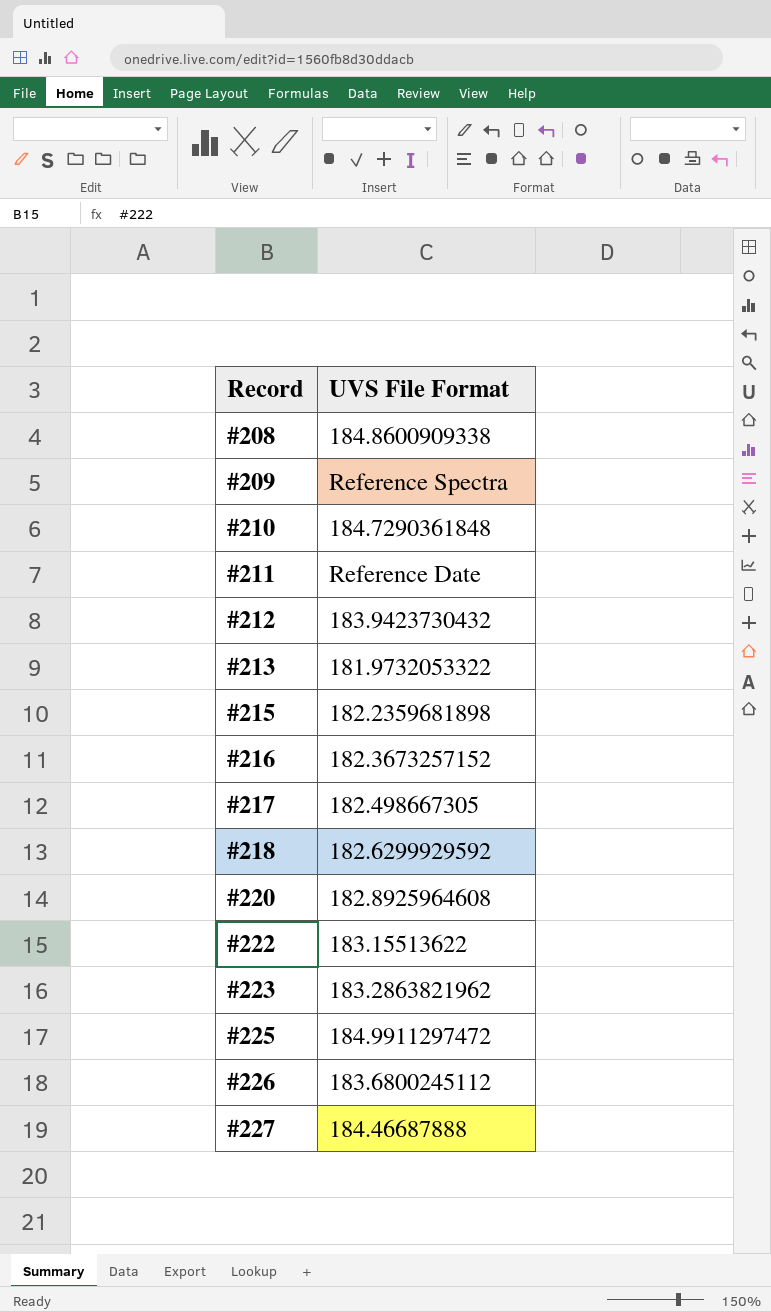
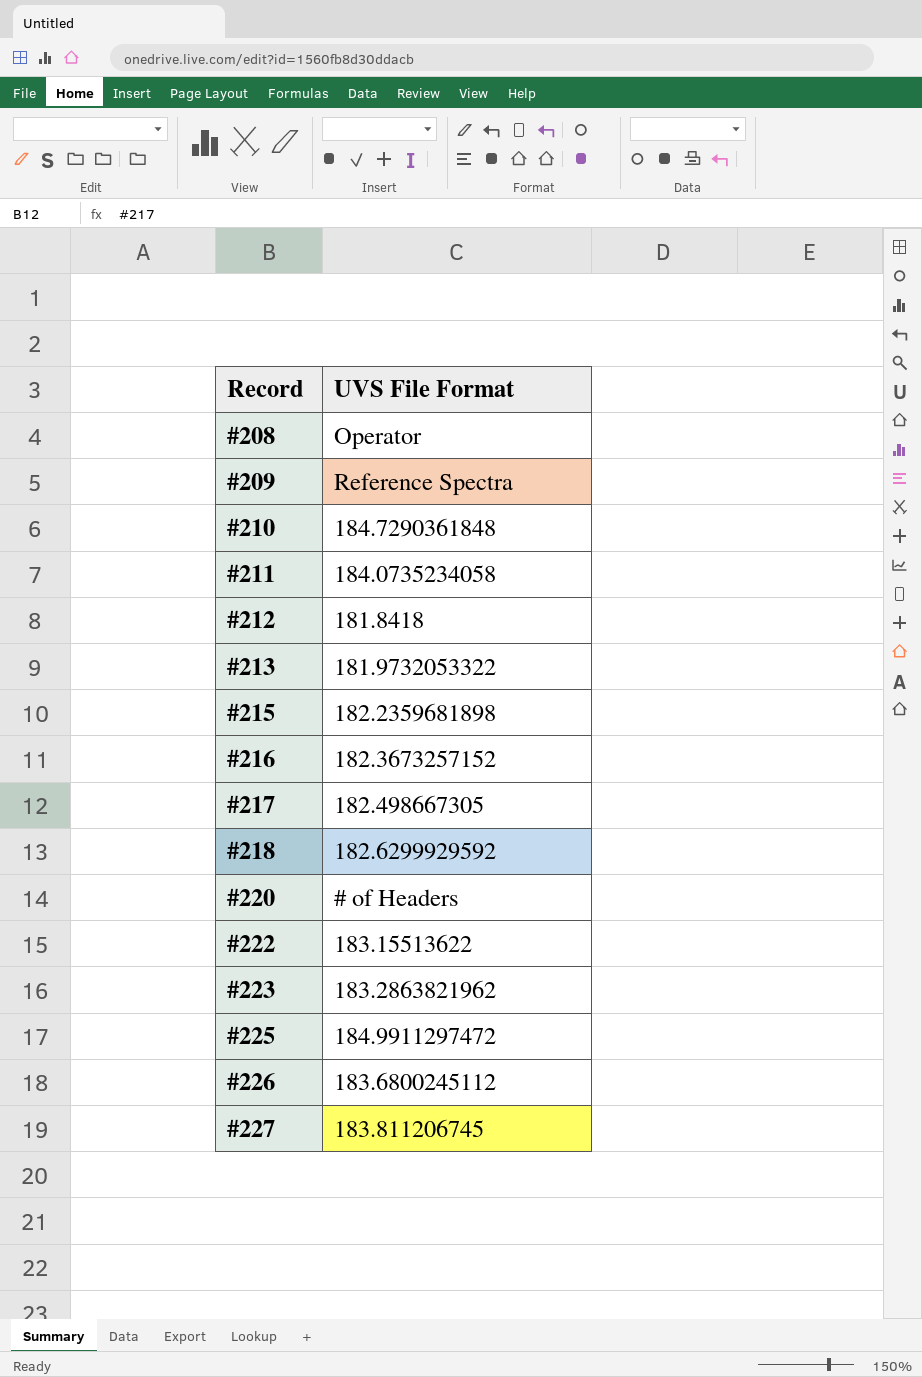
#208 | UVS File Format: 184.8600909338 -> Operator
#211 | UVS File Format: Reference Date -> 184.0735234058
#212 | UVS File Format: 183.9423730432 -> 181.8418
#220 | UVS File Format: 182.8925964608 -> # of Headers
#227 | UVS File Format: 184.46687888 -> 183.811206745

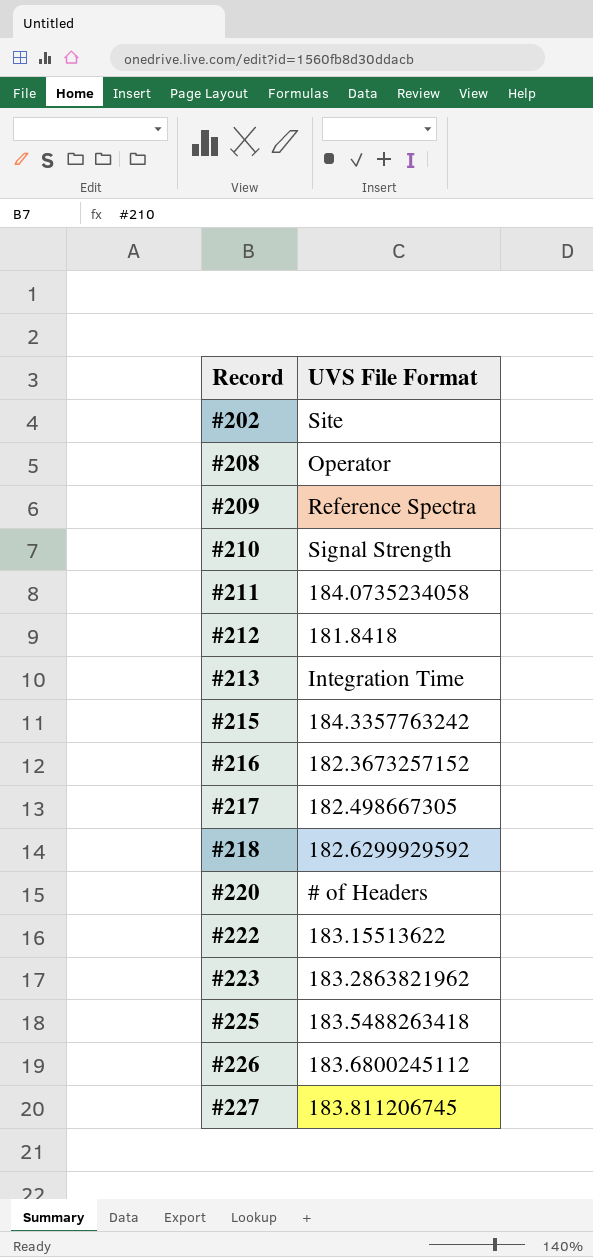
row #202: none -> Site
#210 | UVS File Format: 184.7290361848 -> Signal Strength
#213 | UVS File Format: 181.9732053322 -> Integration Time
#215 | UVS File Format: 182.2359681898 -> 184.3357763242
#225 | UVS File Format: 184.9911297472 -> 183.5488263418

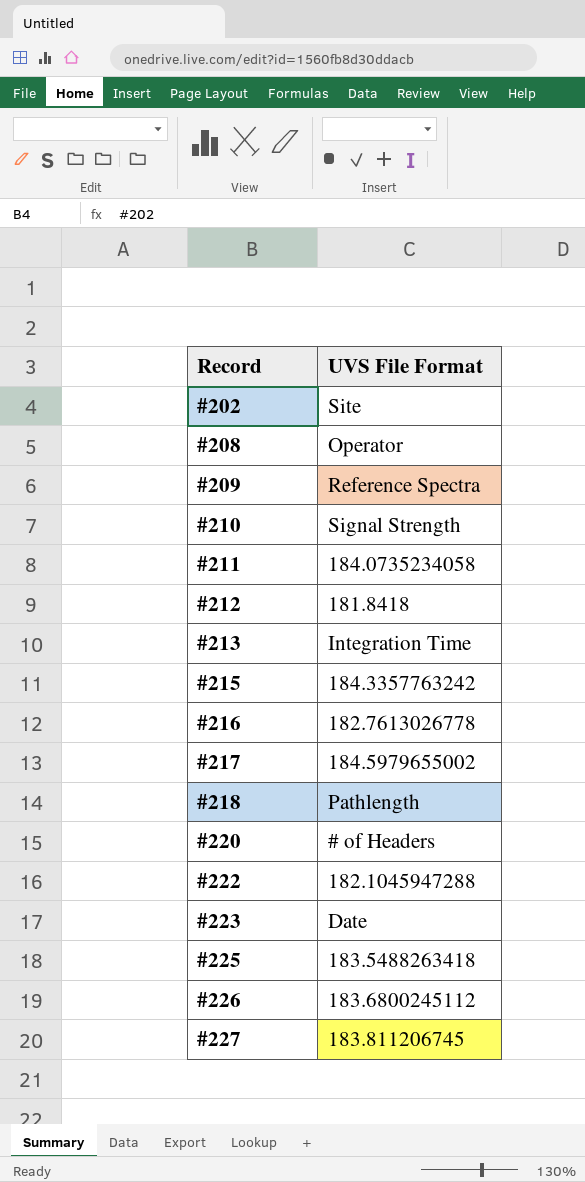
#216 | UVS File Format: 182.3673257152 -> 182.7613026778
#217 | UVS File Format: 182.498667305 -> 184.5979655002
#218 | UVS File Format: 182.6299929592 -> Pathlength
#222 | UVS File Format: 183.15513622 -> 182.1045947288
#223 | UVS File Format: 183.2863821962 -> Date

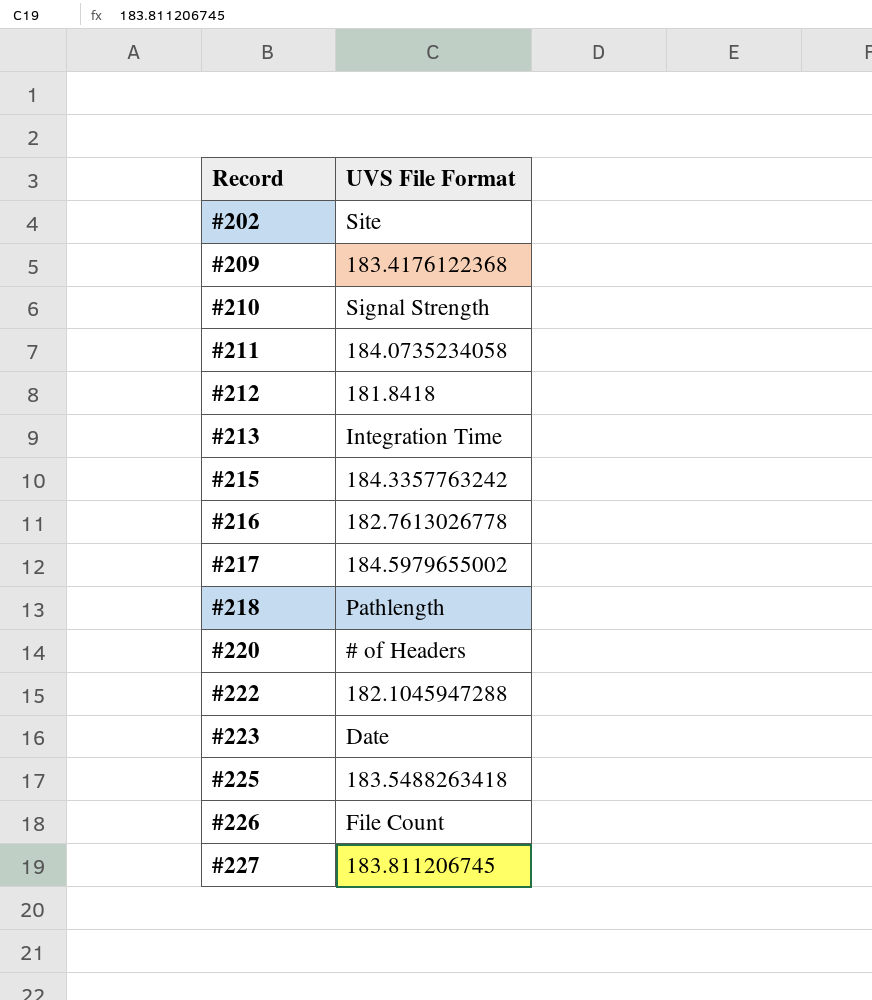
row #208: Operator -> none
#209 | UVS File Format: Reference Spectra -> 183.4176122368
#226 | UVS File Format: 183.6800245112 -> File Count

